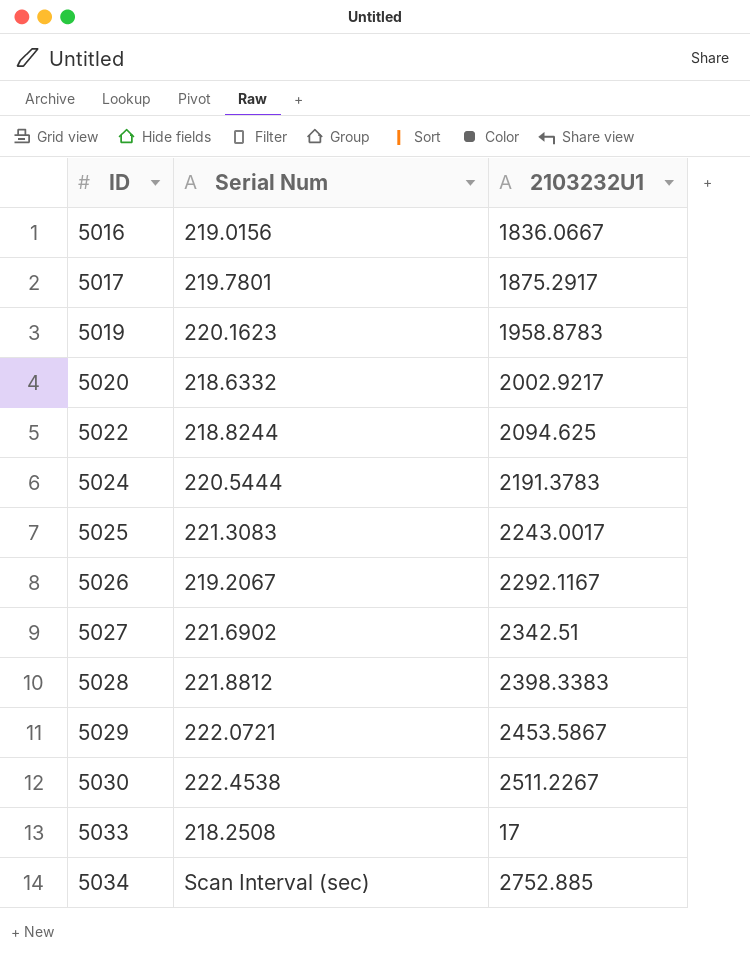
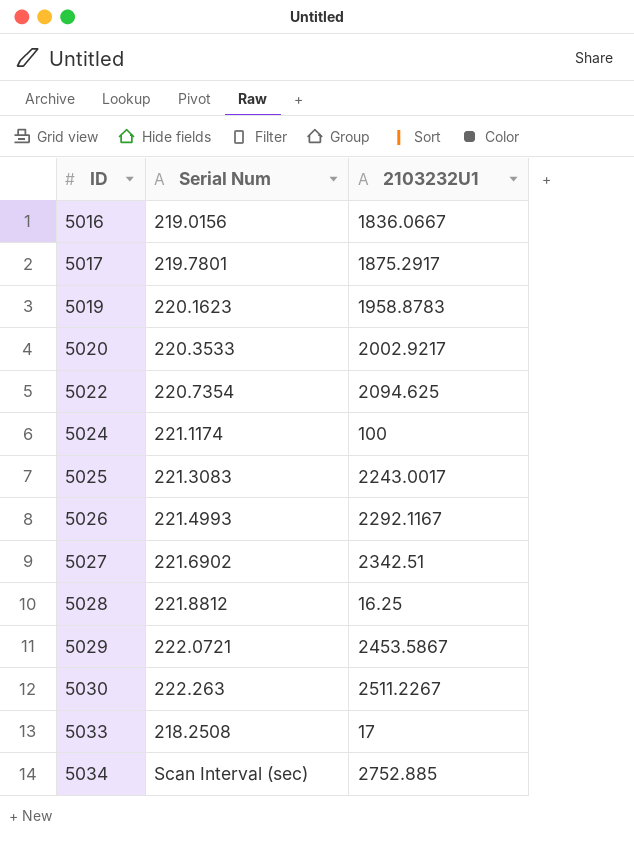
5020 | Serial Num: 218.6332 -> 220.3533
5022 | Serial Num: 218.8244 -> 220.7354
5024 | Serial Num: 220.5444 -> 221.1174
5024 | 2103232U1: 2191.3783 -> 100
5026 | Serial Num: 219.2067 -> 221.4993
5028 | 2103232U1: 2398.3383 -> 16.25
5030 | Serial Num: 222.4538 -> 222.263

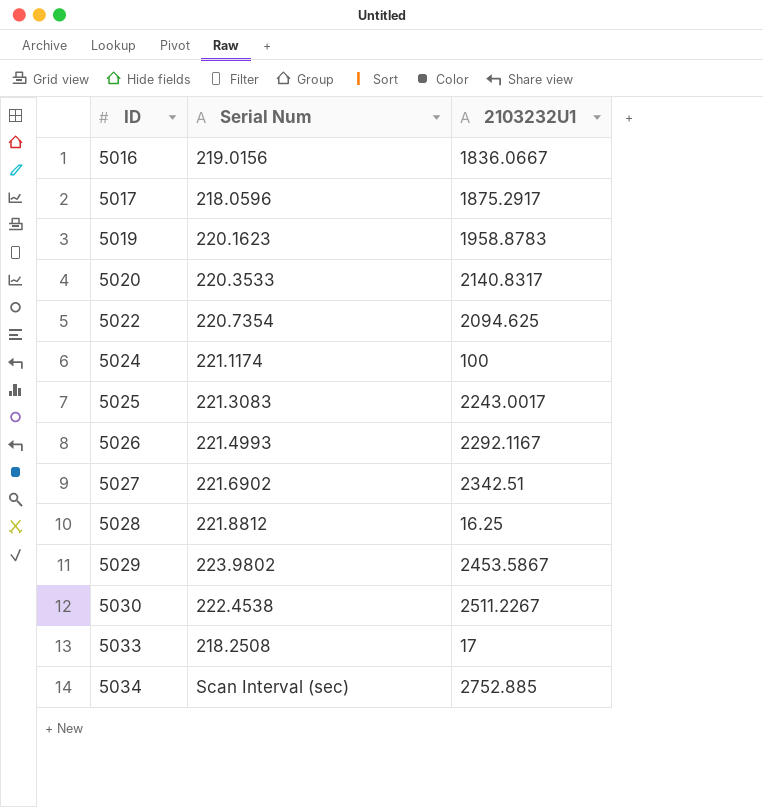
5017 | Serial Num: 219.7801 -> 218.0596
5020 | 2103232U1: 2002.9217 -> 2140.8317
5029 | Serial Num: 222.0721 -> 223.9802
5030 | Serial Num: 222.263 -> 222.4538

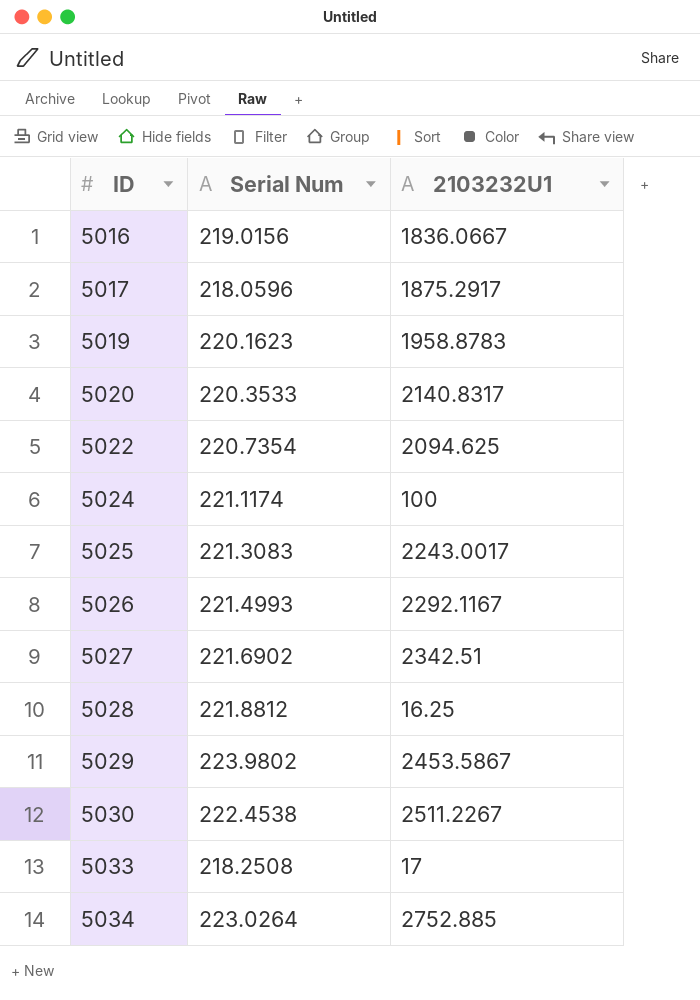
5034 | Serial Num: Scan Interval (sec) -> 223.0264

